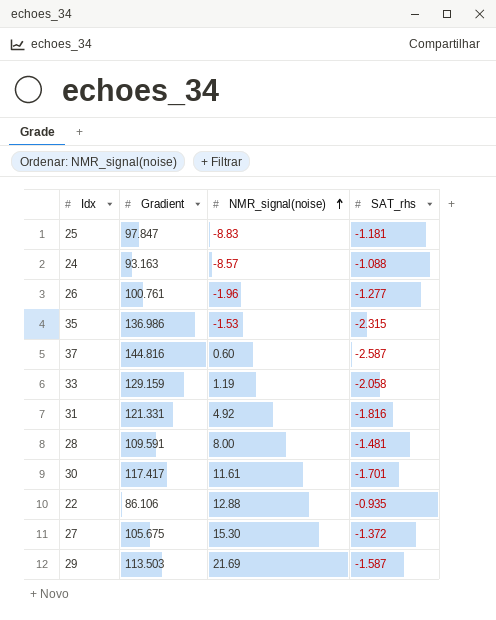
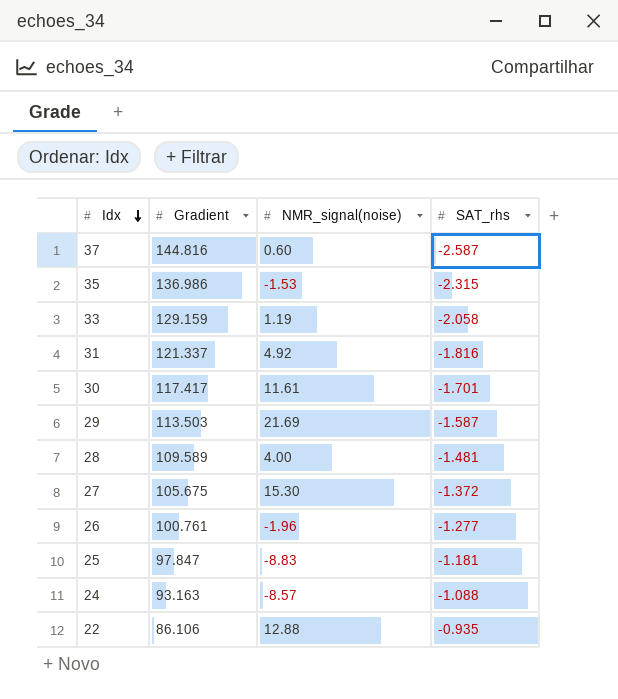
row order: NMR_signal(noise) ascending -> Idx descending
31 | Gradient: 121.331 -> 121.337
28 | Gradient: 109.591 -> 109.589
28 | NMR_signal(noise): 8.00 -> 4.00

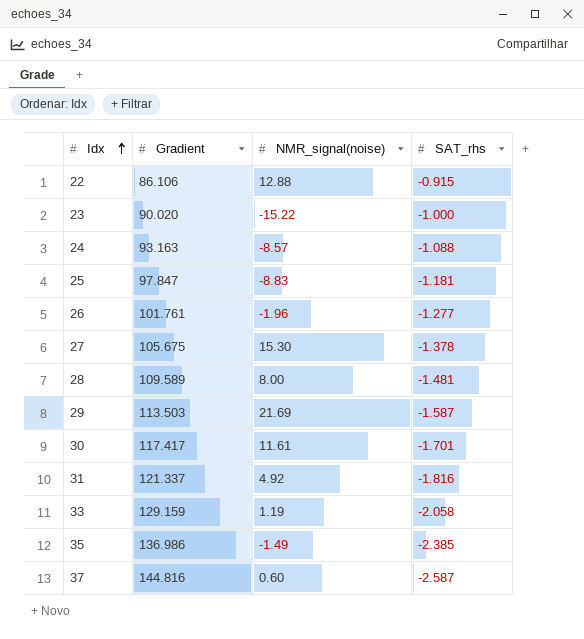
row order: Idx descending -> Idx ascending
22 | SAT_rhs: -0.935 -> -0.915
row 23: none -> 90.020 | -15.22 | -1.000
26 | Gradient: 100.761 -> 101.761
27 | SAT_rhs: -1.372 -> -1.378
28 | NMR_signal(noise): 4.00 -> 8.00
35 | NMR_signal(noise): -1.53 -> -1.49
35 | SAT_rhs: -2.315 -> -2.385

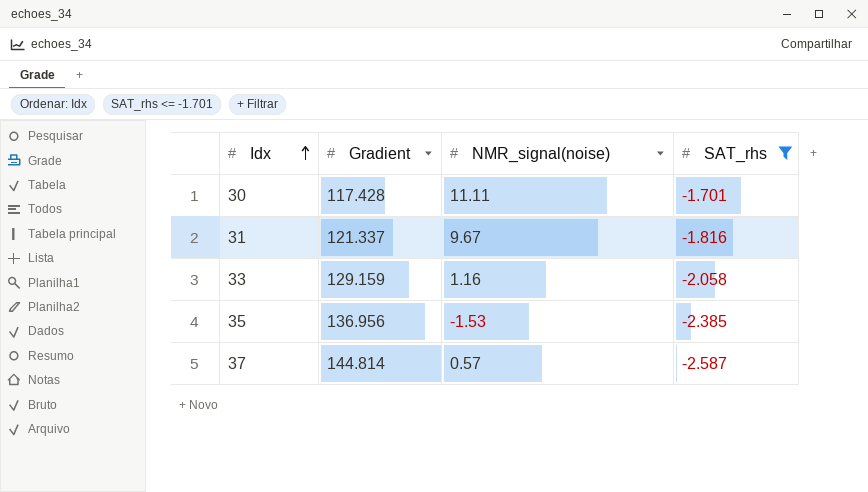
filter: none -> SAT_rhs <= -1.701
30 | Gradient: 117.417 -> 117.428
30 | NMR_signal(noise): 11.61 -> 11.11
31 | NMR_signal(noise): 4.92 -> 9.67
33 | NMR_signal(noise): 1.19 -> 1.16
35 | Gradient: 136.986 -> 136.956
35 | NMR_signal(noise): -1.49 -> -1.53
37 | Gradient: 144.816 -> 144.814
37 | NMR_signal(noise): 0.60 -> 0.57

